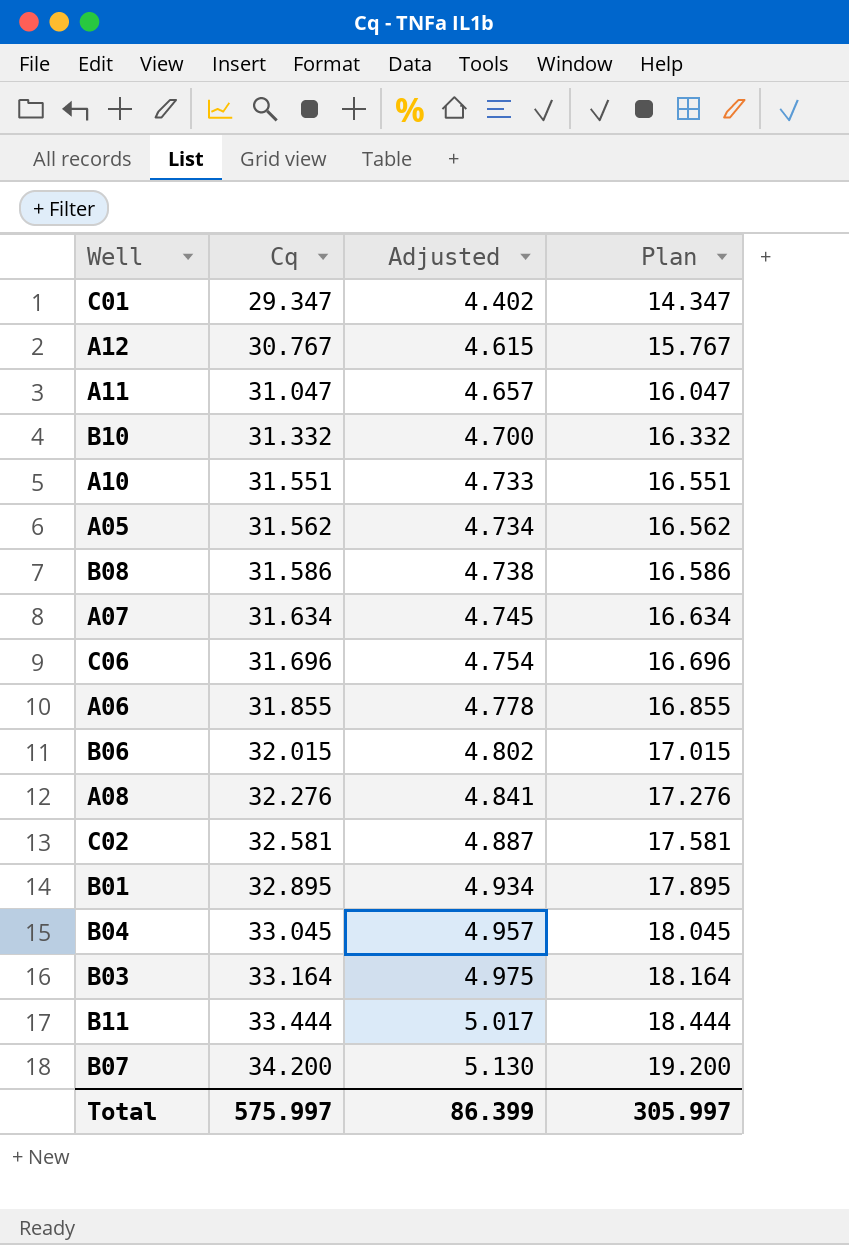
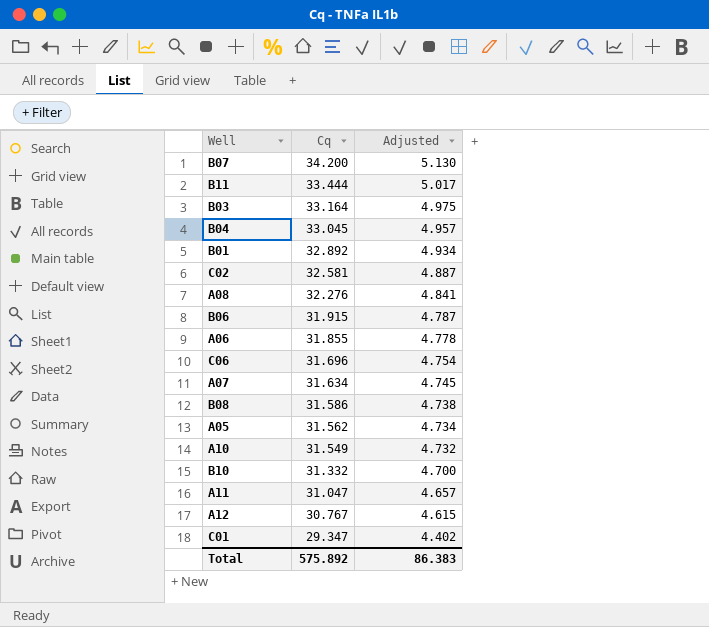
row order: Cq ascending -> Cq descending
column Plan | formula: [Cq] - 15 -> none
B01 | Cq: 32.895 -> 32.892
B06 | Cq: 32.015 -> 31.915
B06 | Adjusted: 4.802 -> 4.787
A10 | Cq: 31.551 -> 31.549
A10 | Adjusted: 4.733 -> 4.732
Total | Cq: 575.997 -> 575.892
Total | Adjusted: 86.399 -> 86.383

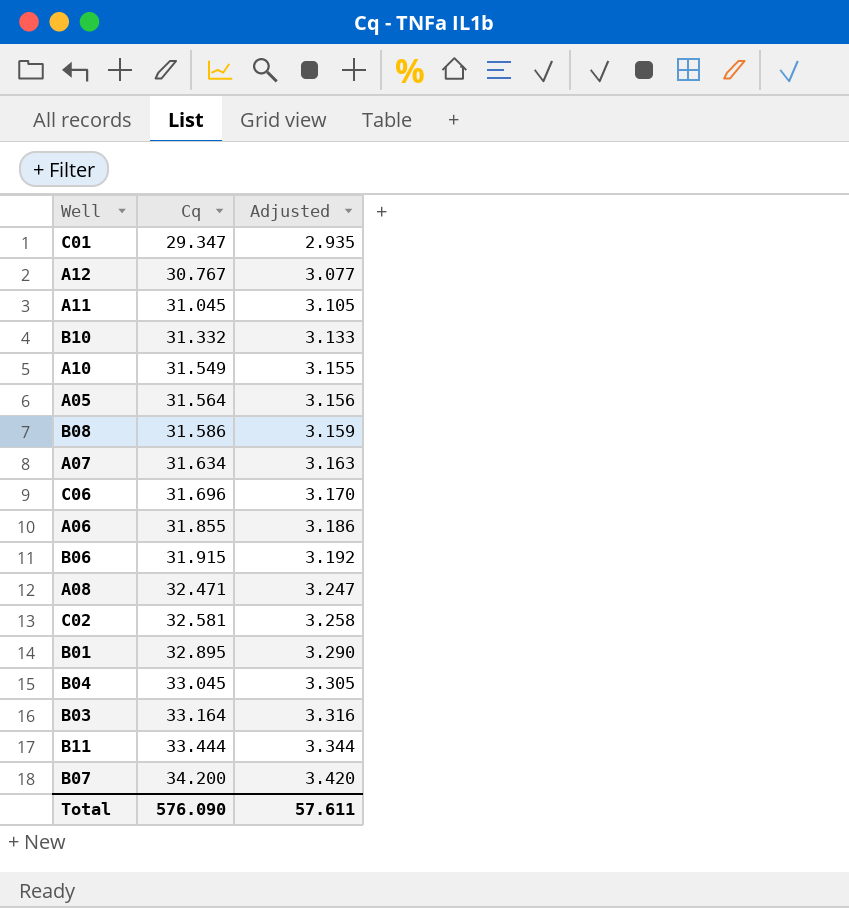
row order: Cq descending -> Cq ascending
column Adjusted | formula: [Cq] * 0.15 -> [Cq] * 0.1
A11 | Cq: 31.047 -> 31.045
A05 | Cq: 31.562 -> 31.564
A08 | Cq: 32.276 -> 32.471
B01 | Cq: 32.892 -> 32.895
Total | Cq: 575.892 -> 576.090
Total | Adjusted: 86.383 -> 57.611

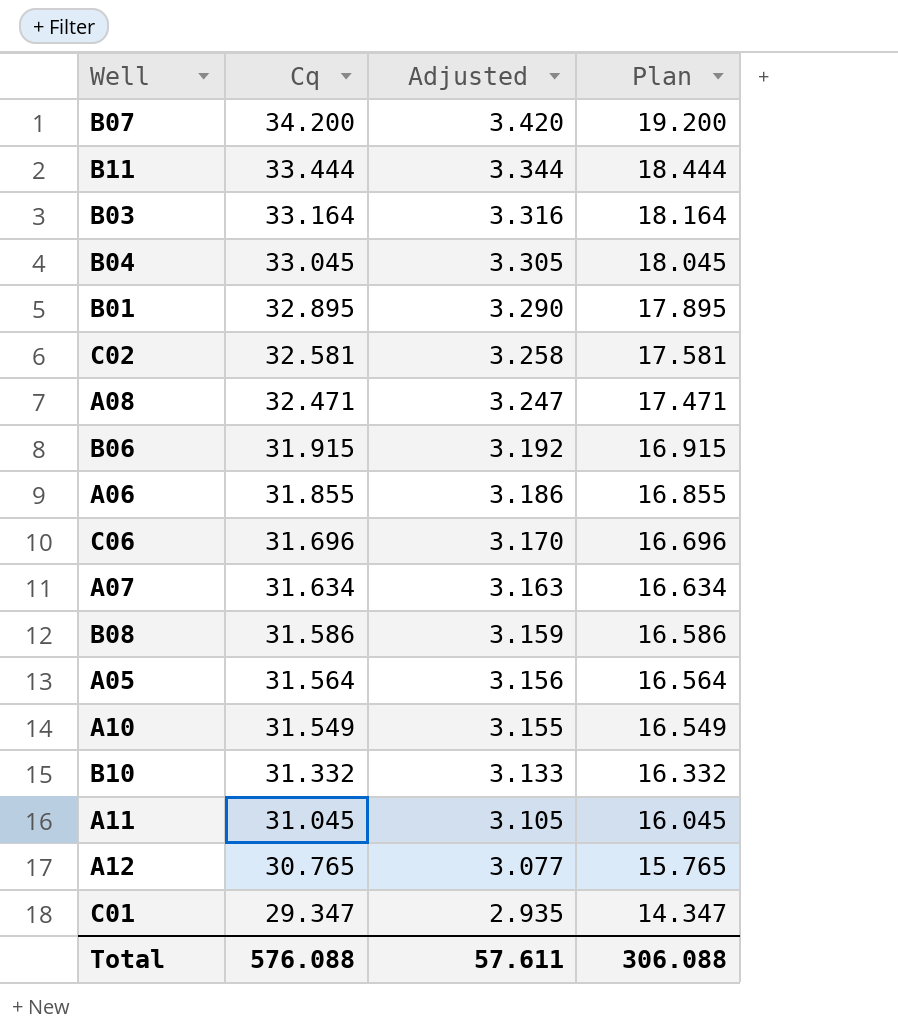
row order: Cq ascending -> Cq descending
column Plan | formula: none -> [Cq] - 15
A12 | Cq: 30.767 -> 30.765
Total | Cq: 576.090 -> 576.088

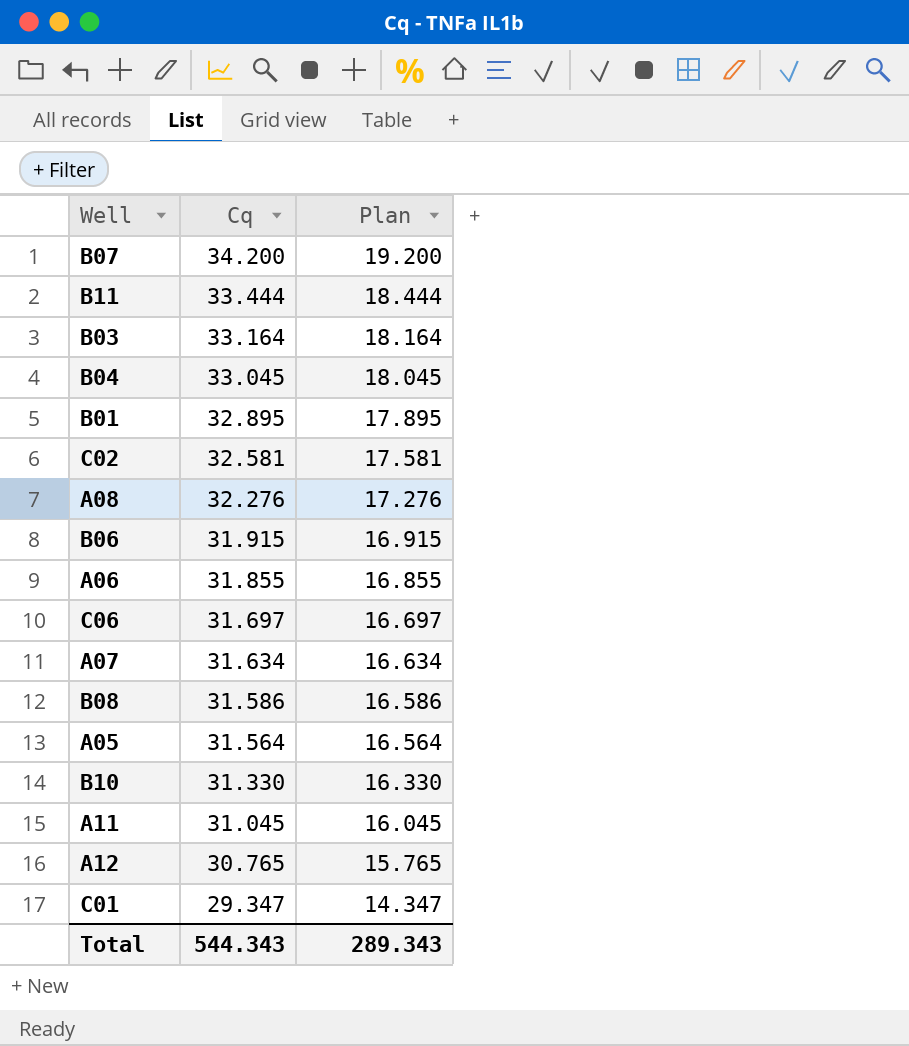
column Adjusted | formula: [Cq] * 0.1 -> none
row A10: 31.549 | 3.155 | 16.549 -> none
A08 | Cq: 32.471 -> 32.276
A08 | Plan: 17.471 -> 17.276
C06 | Cq: 31.696 -> 31.697
C06 | Plan: 16.696 -> 16.697
B10 | Cq: 31.332 -> 31.330
B10 | Plan: 16.332 -> 16.330
Total | Cq: 576.088 -> 544.343
Total | Plan: 306.088 -> 289.343

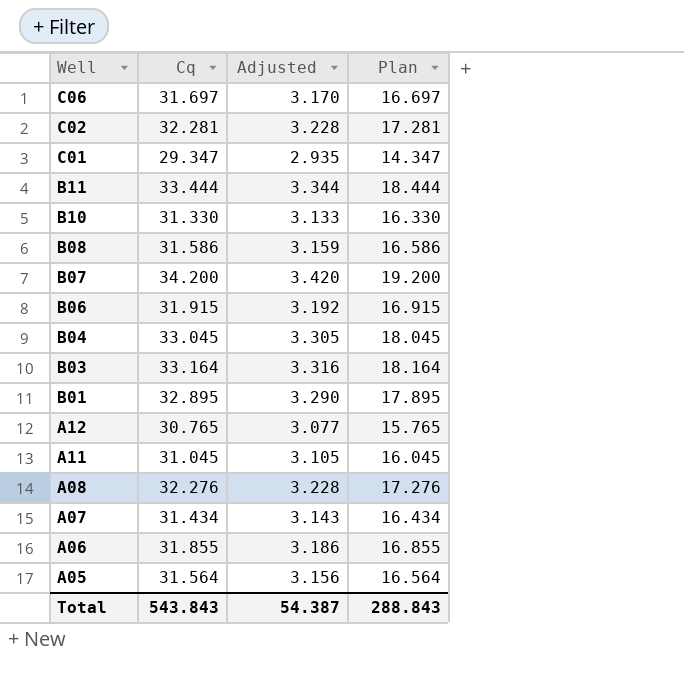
row order: Cq descending -> Well descending
column Adjusted | formula: none -> [Cq] * 0.1
C02 | Cq: 32.581 -> 32.281
C02 | Plan: 17.581 -> 17.281
A07 | Cq: 31.634 -> 31.434
A07 | Plan: 16.634 -> 16.434
Total | Cq: 544.343 -> 543.843
Total | Plan: 289.343 -> 288.843

